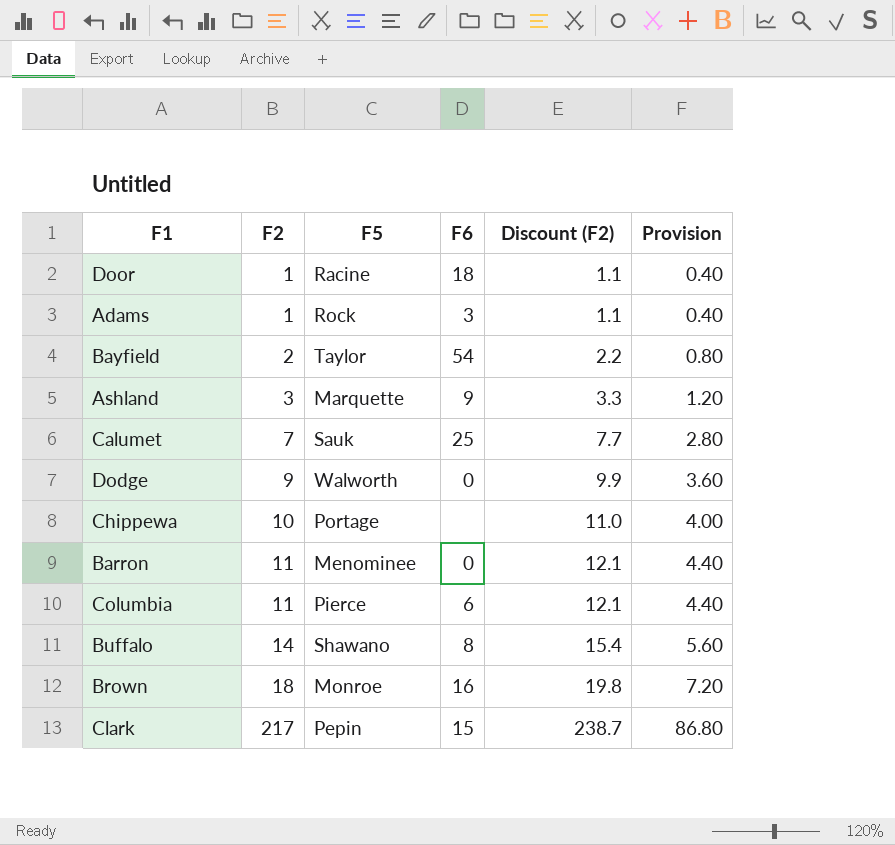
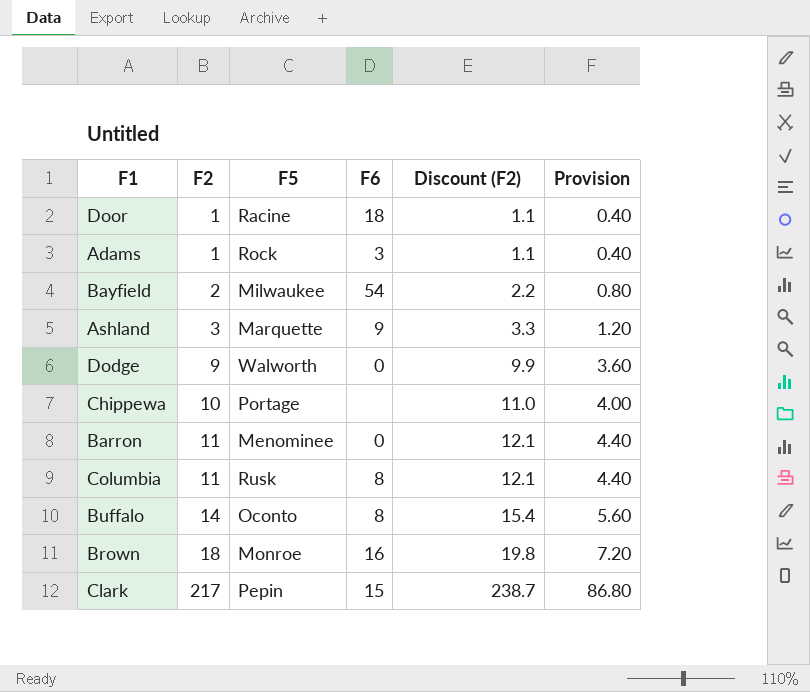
row Calumet: 7 | Sauk | 25 | 7.7 | 2.80 -> none
Bayfield | F5: Taylor -> Milwaukee
Columbia | F5: Pierce -> Rusk
Columbia | F6: 6 -> 8
Buffalo | F5: Shawano -> Oconto

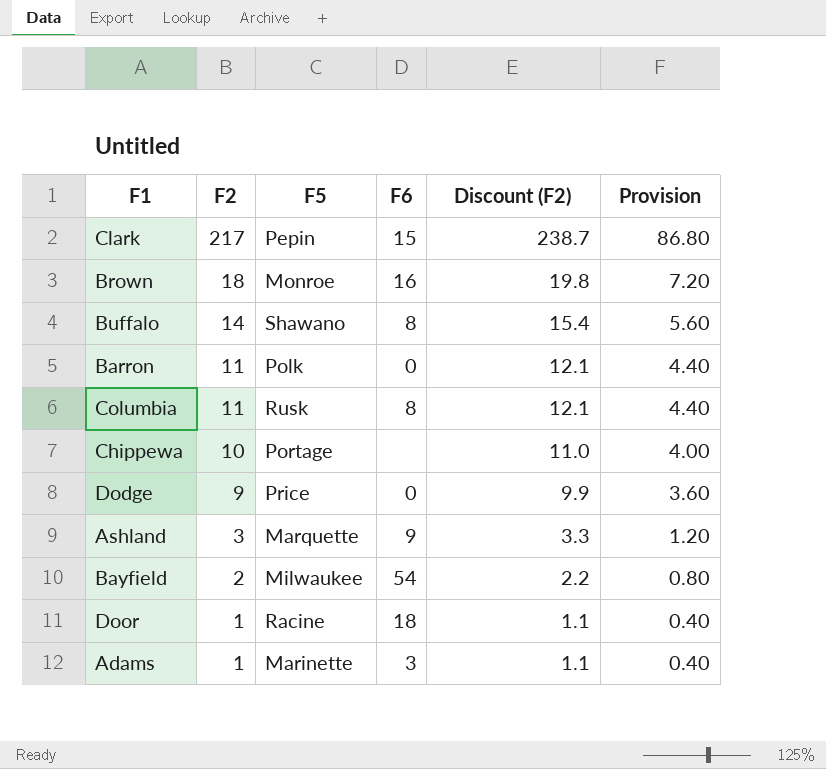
row order: F2 ascending -> F2 descending
Buffalo | F5: Oconto -> Shawano
Barron | F5: Menominee -> Polk
Dodge | F5: Walworth -> Price
Adams | F5: Rock -> Marinette

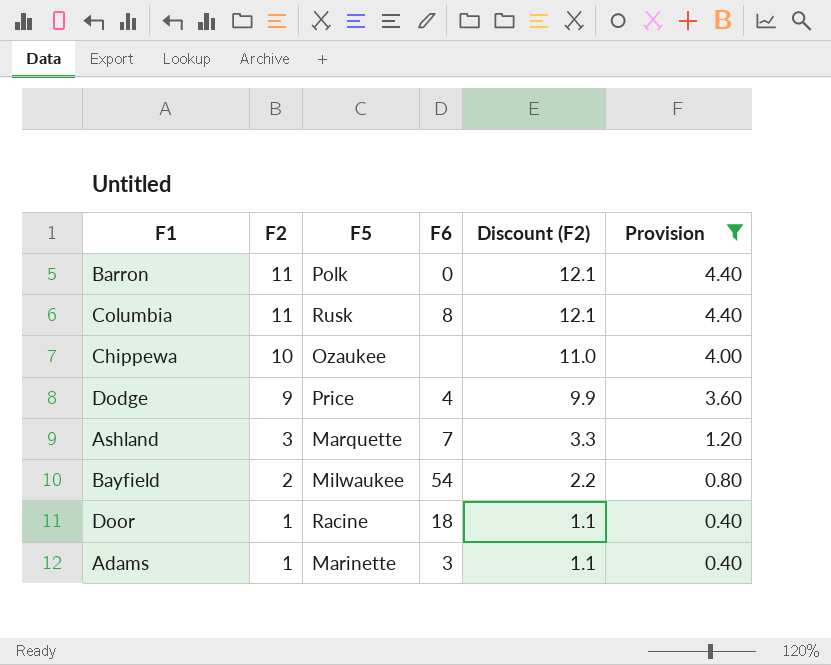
filter: none -> Provision <= 4.40
Chippewa | F5: Portage -> Ozaukee
Dodge | F6: 0 -> 4
Ashland | F6: 9 -> 7

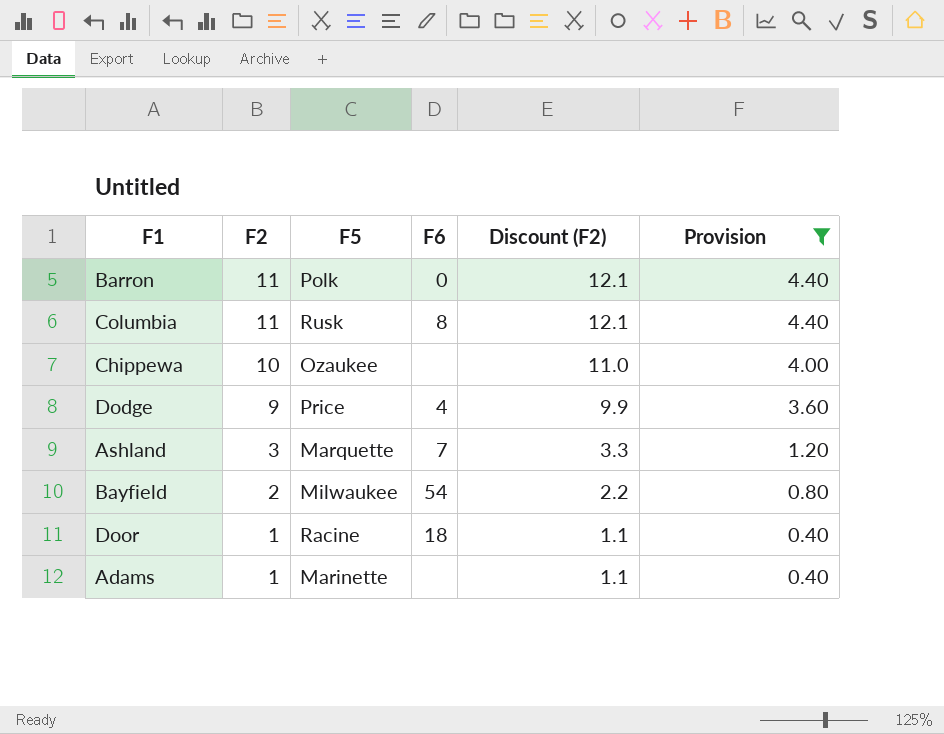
Adams | F6: 3 -> none

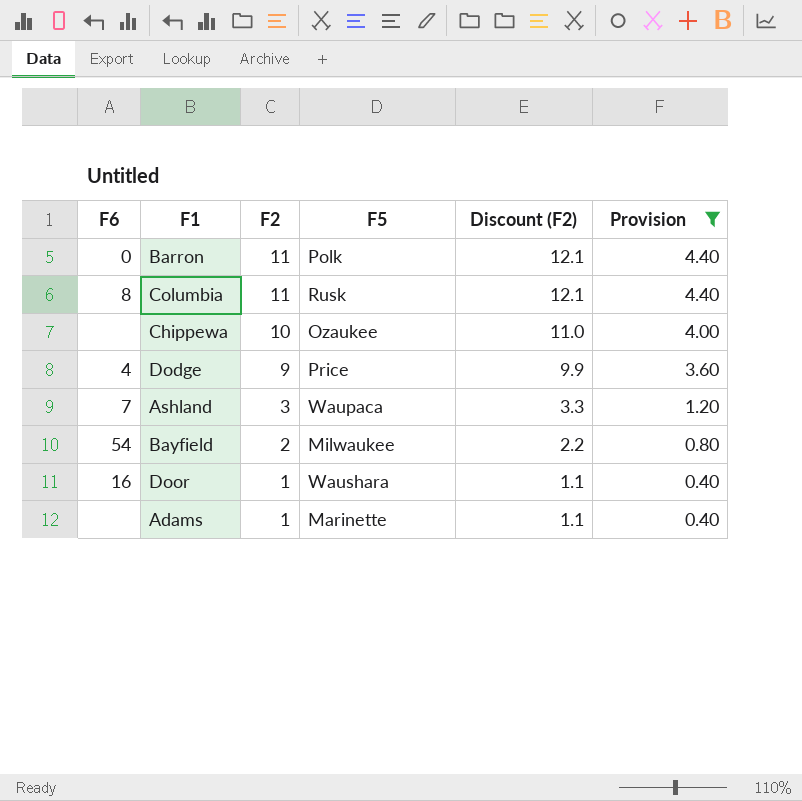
column F6 | position: 4 -> 1
Ashland | F5: Marquette -> Waupaca
Door | F6: 18 -> 16
Door | F5: Racine -> Waushara

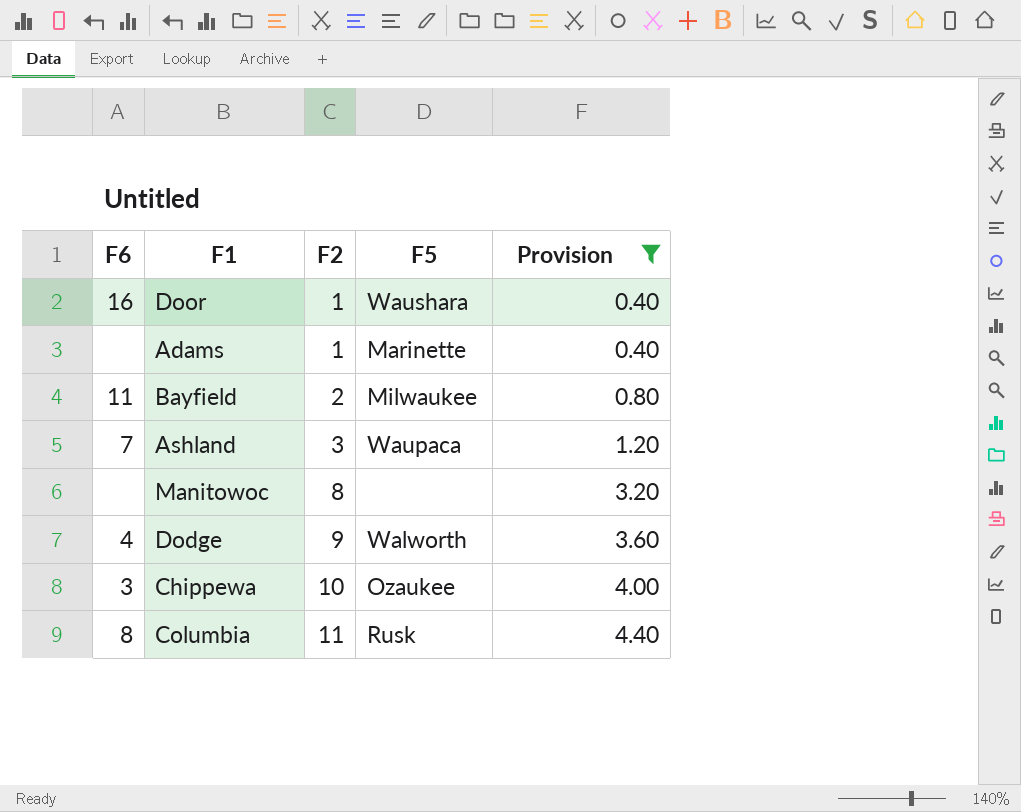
row order: F2 descending -> F2 ascending
column Discount (F2) | formula: [F2] * 1.1 -> none
row Barron: 0 | 11 | Polk | 12.1 | 4.40 -> none
Bayfield | F6: 54 -> 11
row Manitowoc: none -> none | 8 | none | 3.20
Dodge | F5: Price -> Walworth
Chippewa | F6: none -> 3

